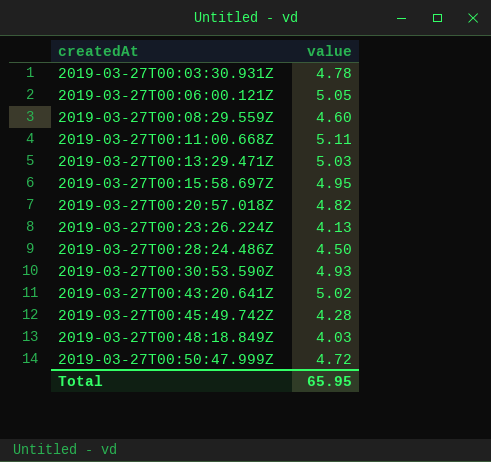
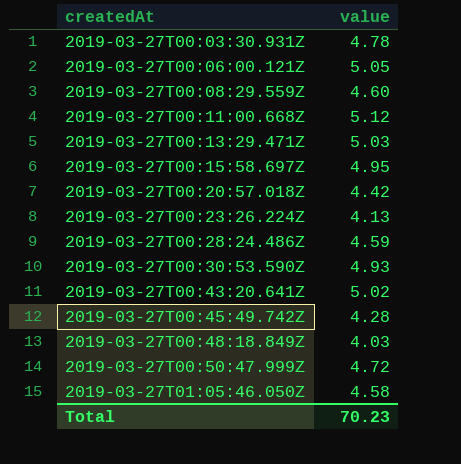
2019-03-27T00:11:00.668Z | value: 5.11 -> 5.12
2019-03-27T00:20:57.018Z | value: 4.82 -> 4.42
2019-03-27T00:28:24.486Z | value: 4.50 -> 4.59
row 2019-03-27T01:05:46.050Z: none -> 4.58
Total | value: 65.95 -> 70.23

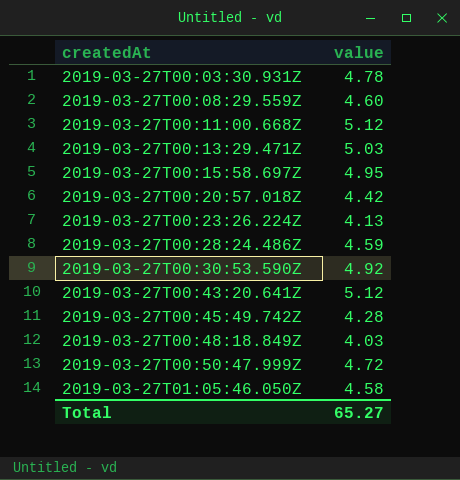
row 2019-03-27T00:06:00.121Z: 5.05 -> none
2019-03-27T00:30:53.590Z | value: 4.93 -> 4.92
2019-03-27T00:43:20.641Z | value: 5.02 -> 5.12
Total | value: 70.23 -> 65.27

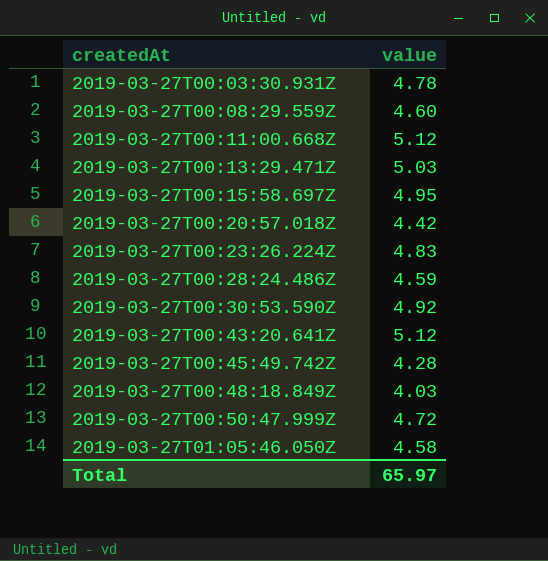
2019-03-27T00:23:26.224Z | value: 4.13 -> 4.83
Total | value: 65.27 -> 65.97

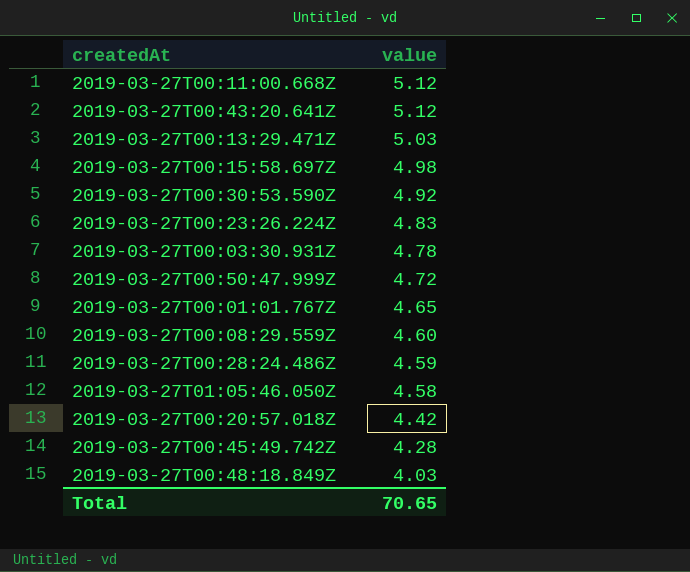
row order: createdAt ascending -> value descending
2019-03-27T00:15:58.697Z | value: 4.95 -> 4.98
row 2019-03-27T00:01:01.767Z: none -> 4.65
Total | value: 65.97 -> 70.65

